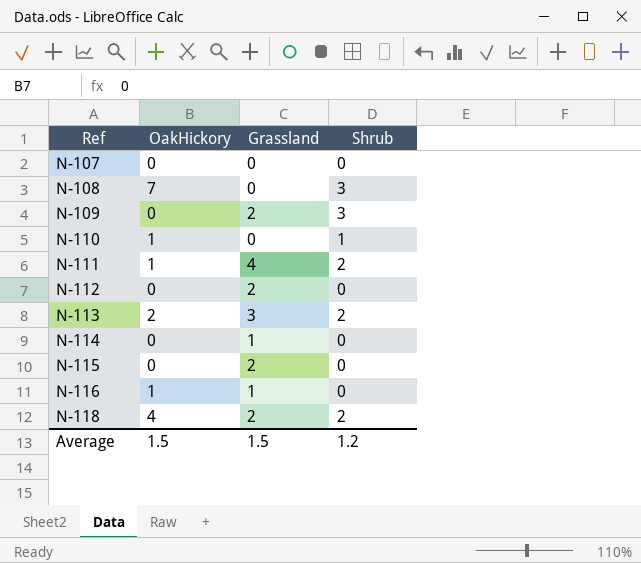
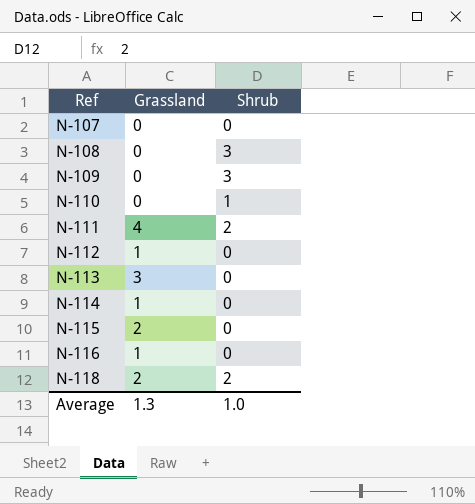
column OakHickory | position: 2 -> none
N-109 | Grassland: 2 -> 0
N-112 | Grassland: 2 -> 1
N-113 | Shrub: 2 -> 0
Average | Grassland: 1.5 -> 1.3
Average | Shrub: 1.2 -> 1.0

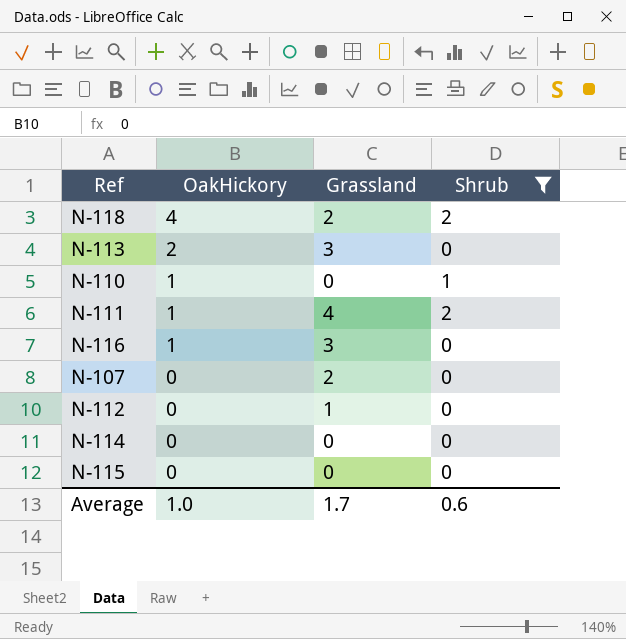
filter: none -> Shrub != 3
row order: Ref ascending -> OakHickory descending
column OakHickory | position: none -> 2
N-116 | Grassland: 1 -> 3
N-107 | Grassland: 0 -> 2
N-114 | Grassland: 1 -> 0
N-115 | Grassland: 2 -> 0
Average | Grassland: 1.3 -> 1.7
Average | Shrub: 1.0 -> 0.6

